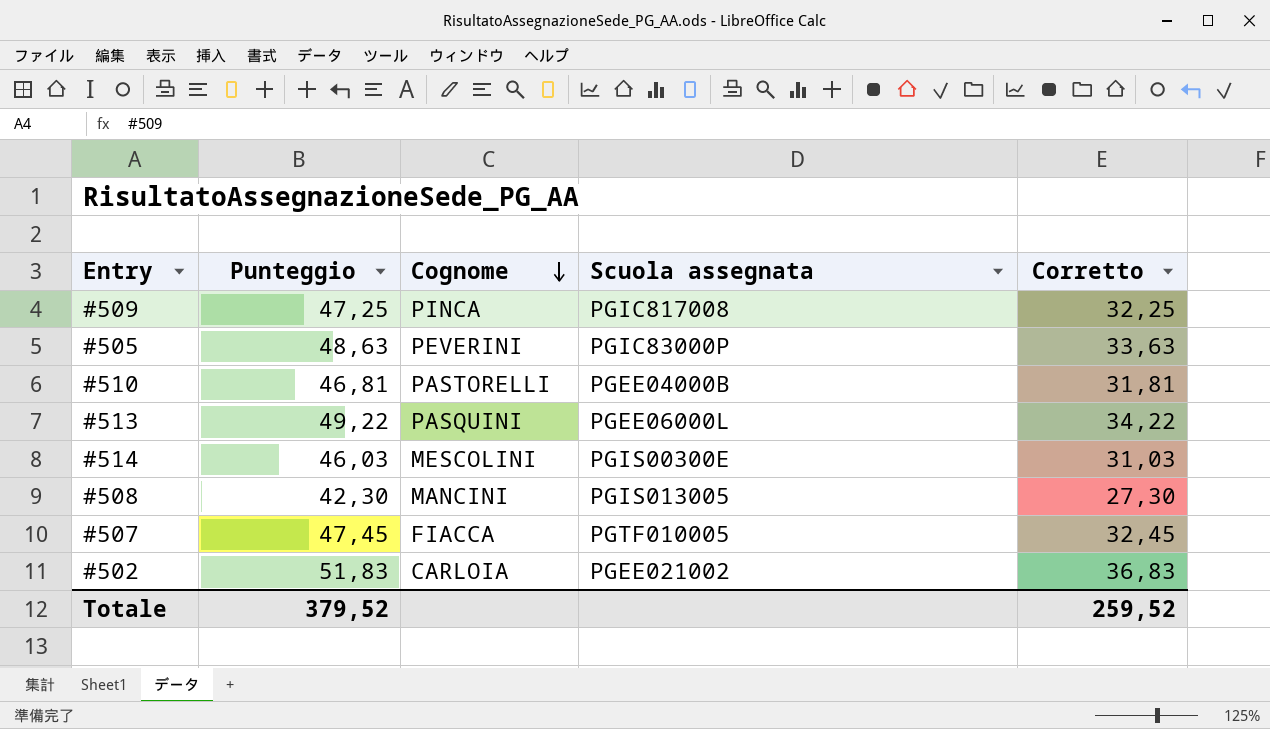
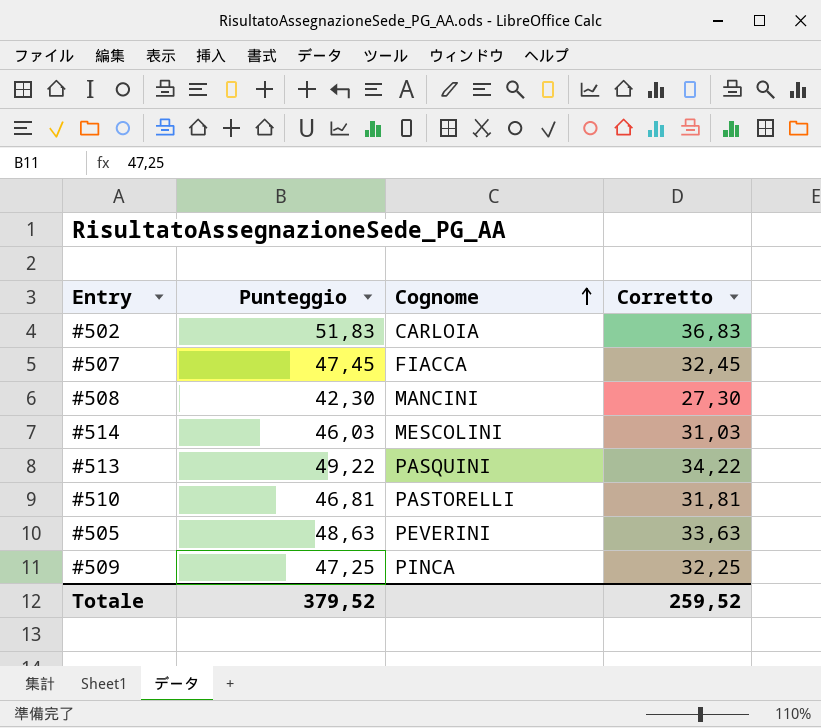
row order: Cognome descending -> Cognome ascending
column Scuola assegnata | position: 4 -> none

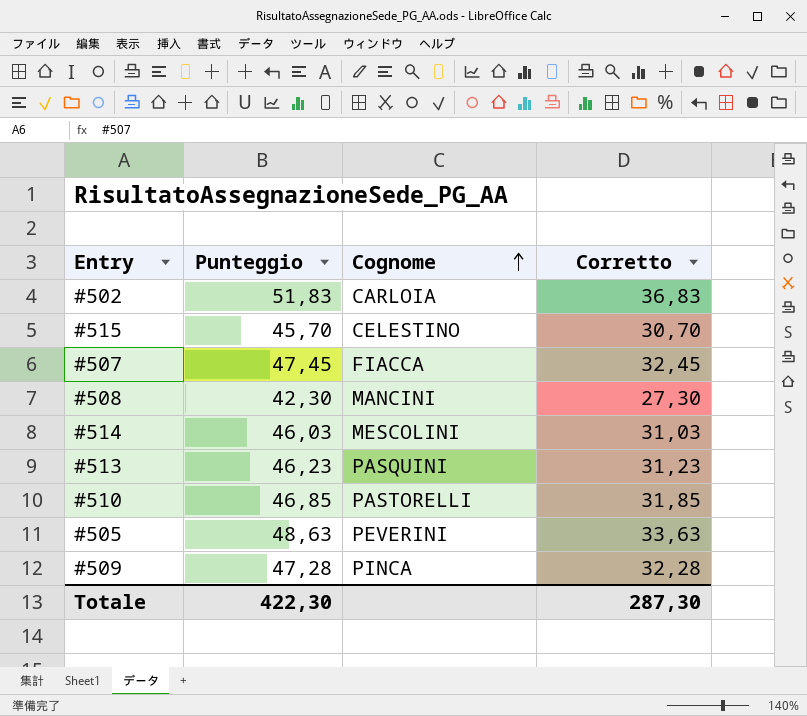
row #515: none -> 45,70 | CELESTINO | 30,70
#513 | Punteggio: 49,22 -> 46,23
#513 | Corretto: 34,22 -> 31,23
#510 | Punteggio: 46,81 -> 46,85
#510 | Corretto: 31,81 -> 31,85
#509 | Punteggio: 47,25 -> 47,28
#509 | Corretto: 32,25 -> 32,28
Totale | Punteggio: 379,52 -> 422,30
Totale | Corretto: 259,52 -> 287,30

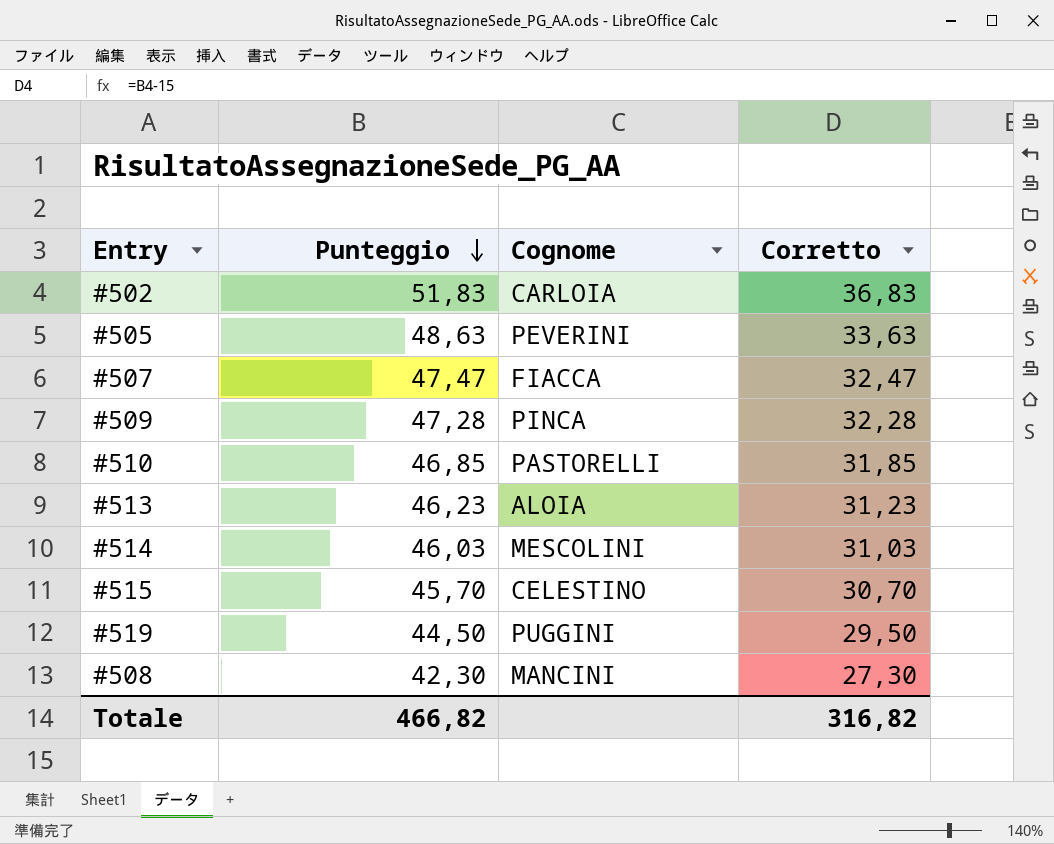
row order: Cognome ascending -> Punteggio descending
#507 | Punteggio: 47,45 -> 47,47
#507 | Corretto: 32,45 -> 32,47
#513 | Cognome: PASQUINI -> ALOIA
row #519: none -> 44,50 | PUGGINI | 29,50
Totale | Punteggio: 422,30 -> 466,82
Totale | Corretto: 287,30 -> 316,82

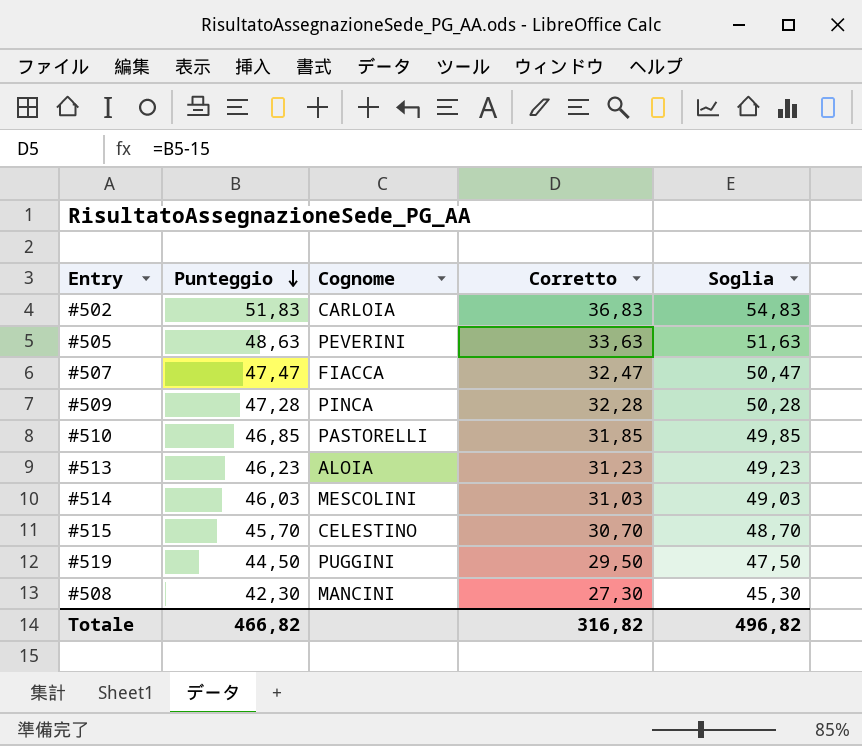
column Soglia | formula: none -> [Punteggio] + 3

